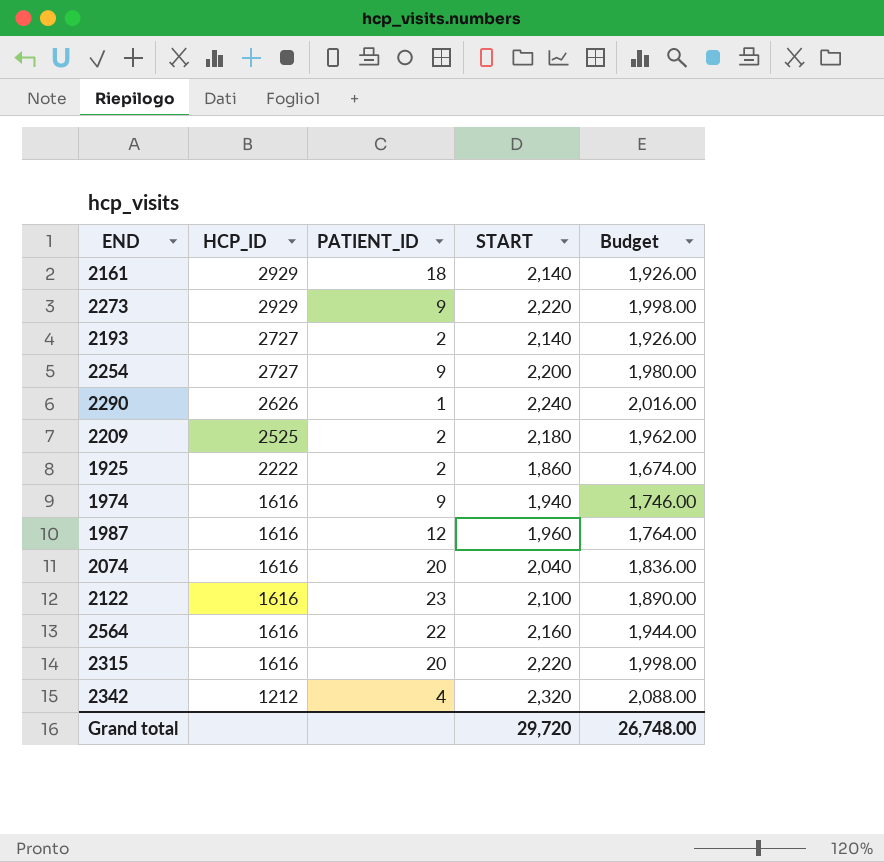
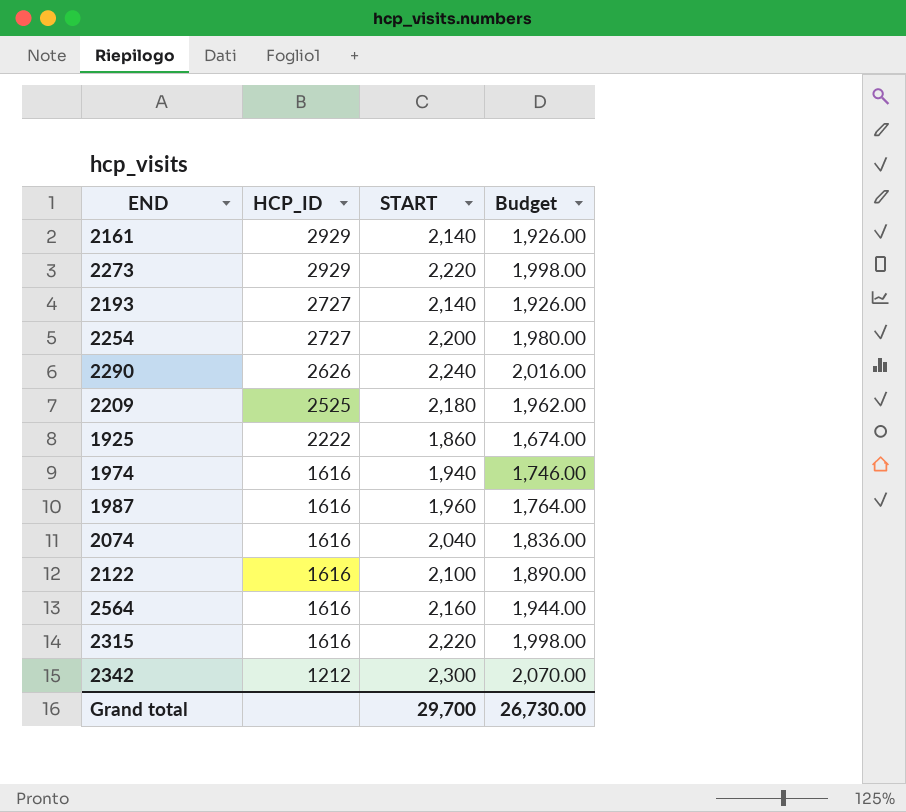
column PATIENT_ID | position: 3 -> none
2342 | START: 2,320 -> 2,300
2342 | Budget: 2,088.00 -> 2,070.00
Grand total | START: 29,720 -> 29,700
Grand total | Budget: 26,748.00 -> 26,730.00

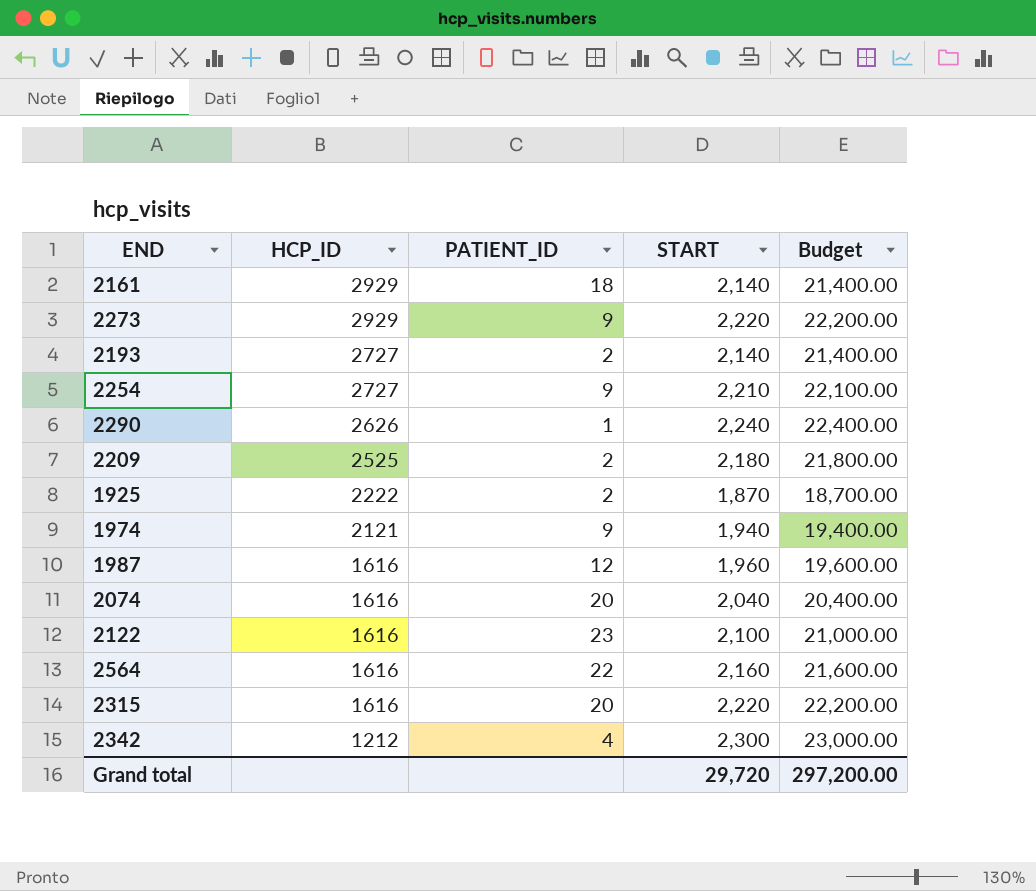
column PATIENT_ID | position: none -> 3
column Budget | formula: [START] * 0.9 -> [START] * 10
2254 | START: 2,200 -> 2,210
1925 | START: 1,860 -> 1,870
1974 | HCP_ID: 1616 -> 2121
Grand total | START: 29,700 -> 29,720
Grand total | Budget: 26,730.00 -> 297,200.00

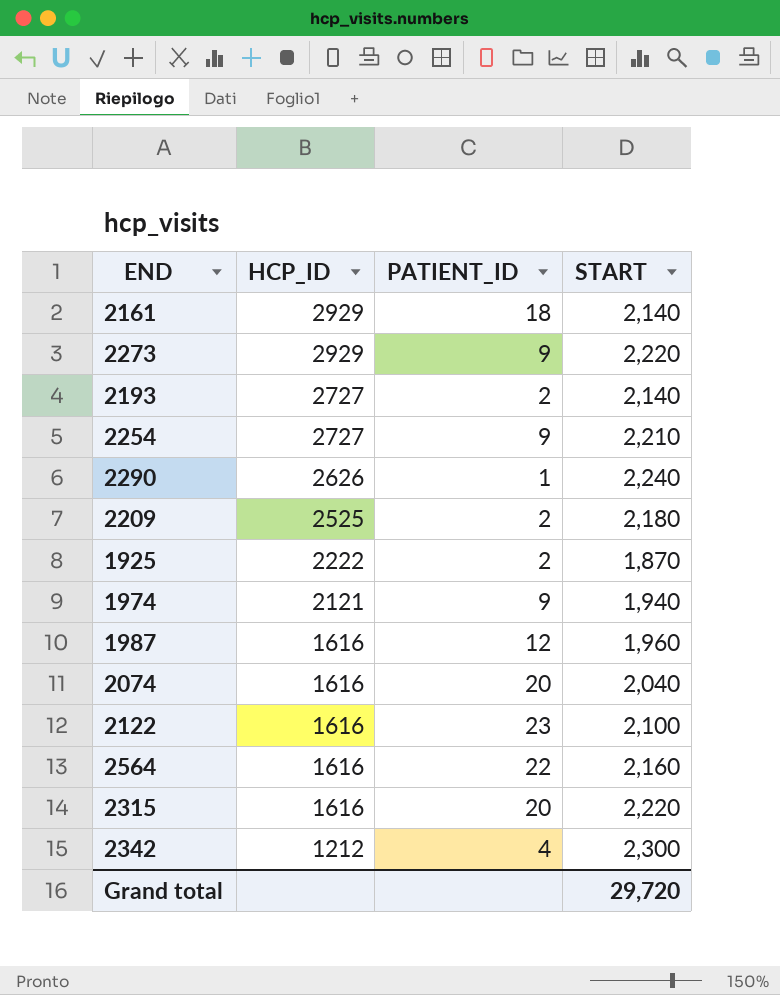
column Budget | formula: [START] * 10 -> none

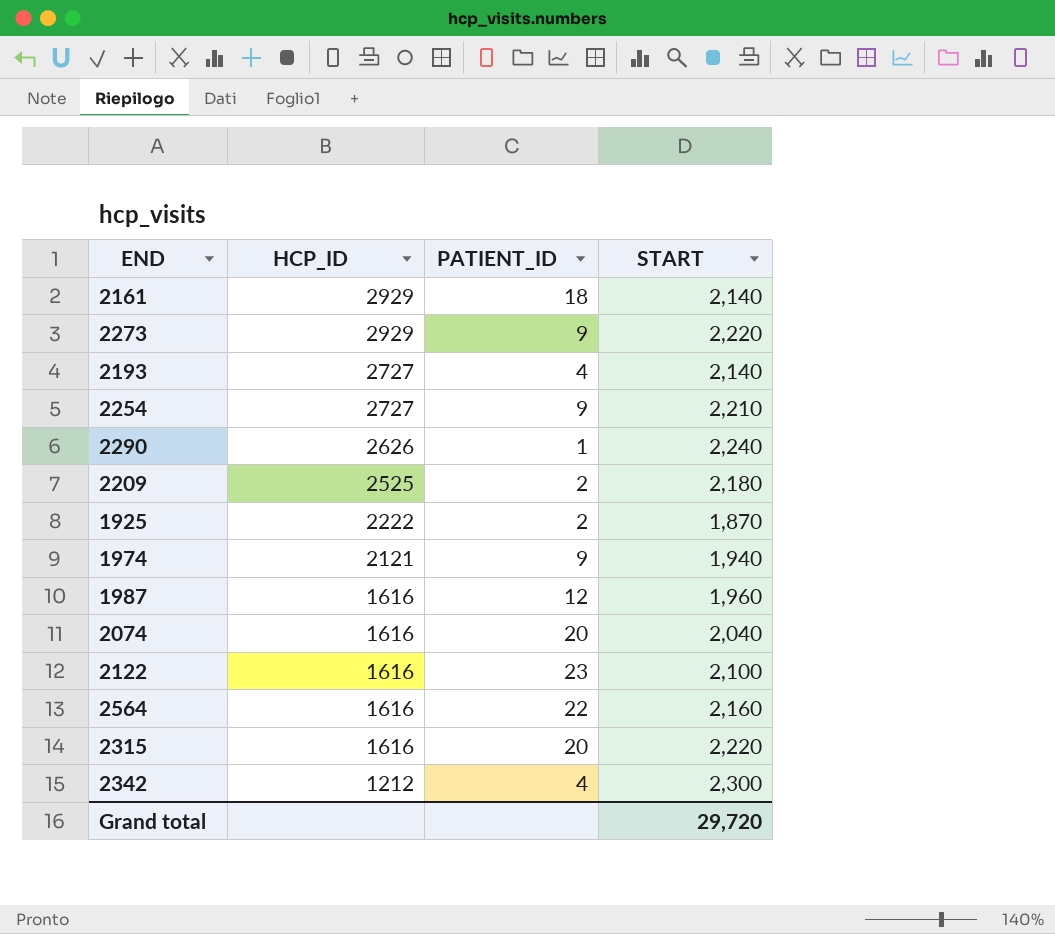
2193 | PATIENT_ID: 2 -> 4

